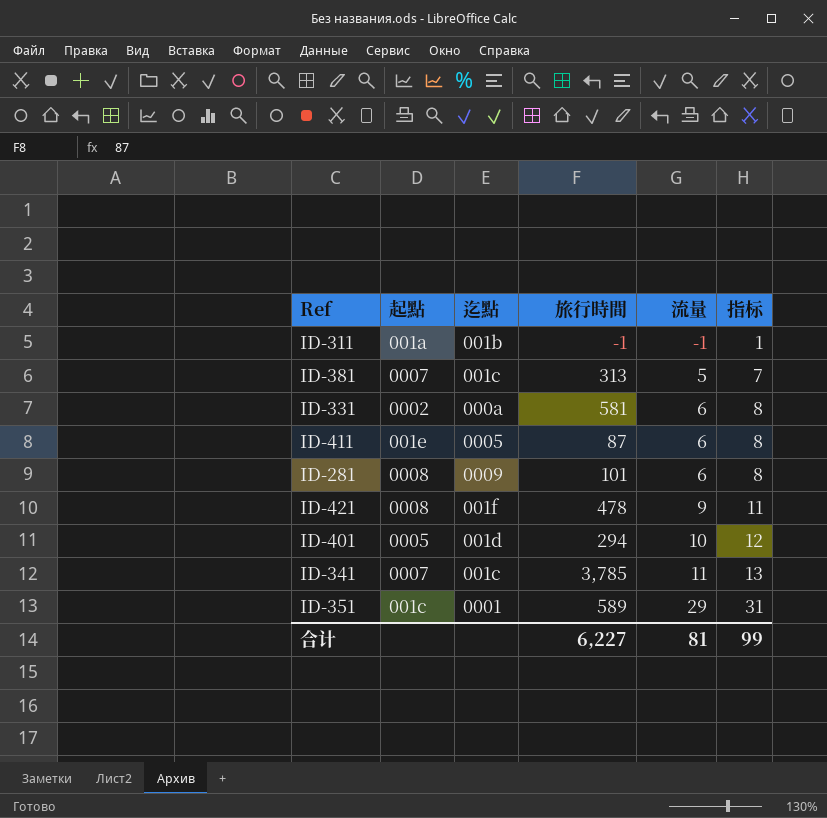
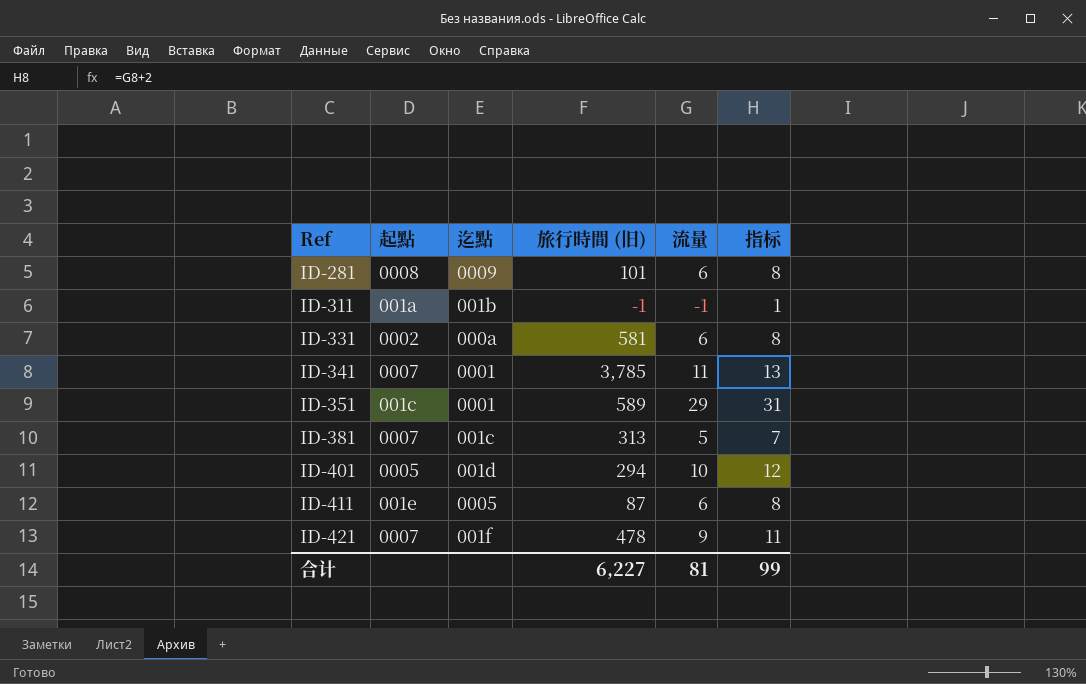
row order: 流量 ascending -> Ref ascending
column name: 旅行時間 -> 旅行時間 (旧)
ID-341 | 迄點: 001c -> 0001
ID-421 | 起點: 0008 -> 0007

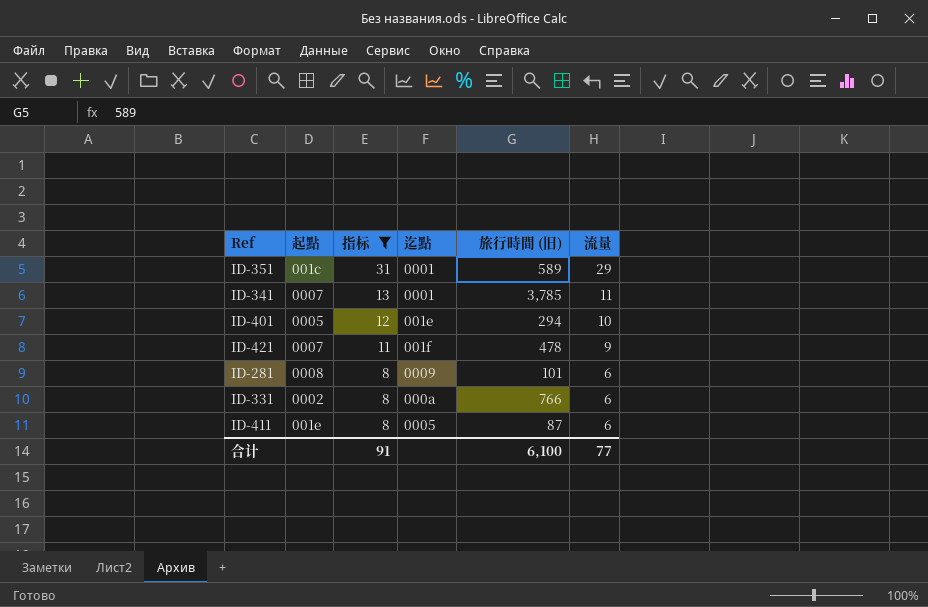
filter: none -> 指标 >= 8
row order: Ref ascending -> 指标 descending
column 指标 | position: 6 -> 3
ID-401 | 迄點: 001d -> 001e
ID-331 | 旅行時間 (旧): 581 -> 766
合计 | 指标: 99 -> 91
合计 | 旅行時間 (旧): 6,227 -> 6,100
合计 | 流量: 81 -> 77

